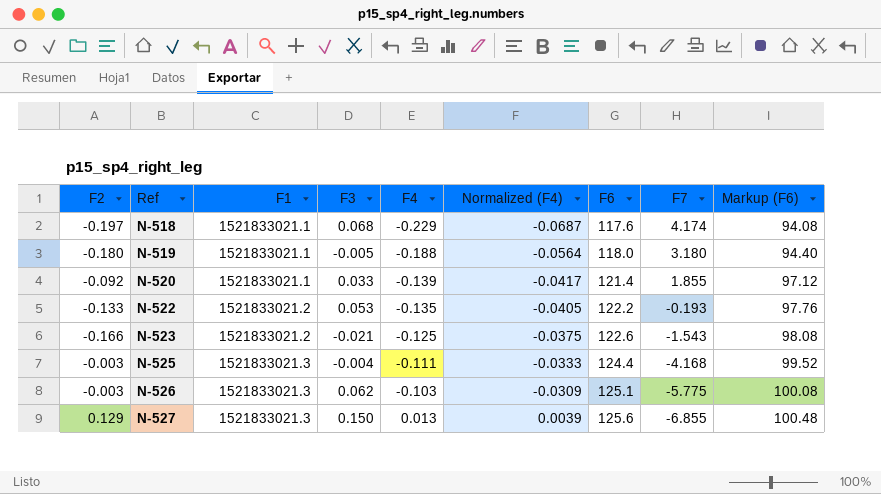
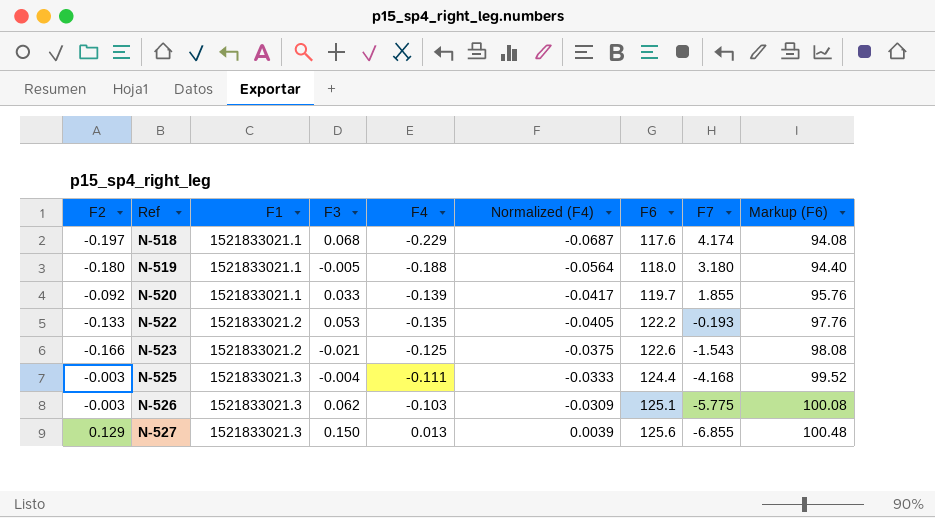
N-520 | F6: 121.4 -> 119.7
N-520 | Markup (F6): 97.12 -> 95.76

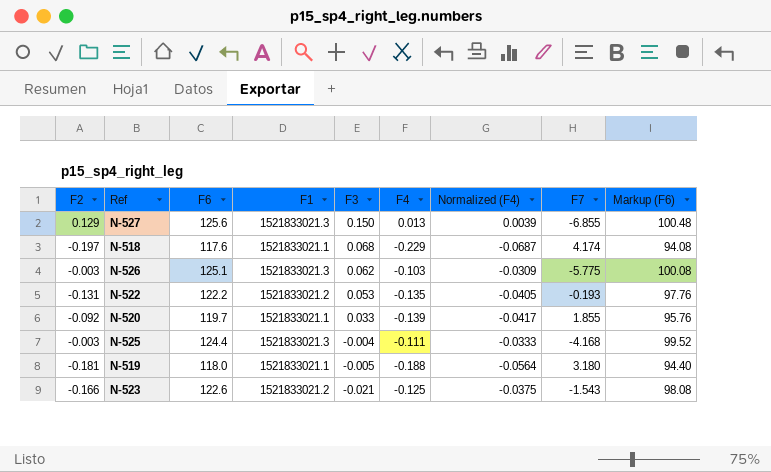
row order: Ref ascending -> F3 descending
column F6 | position: 7 -> 3
N-522 | F2: -0.133 -> -0.131
N-519 | F2: -0.180 -> -0.181

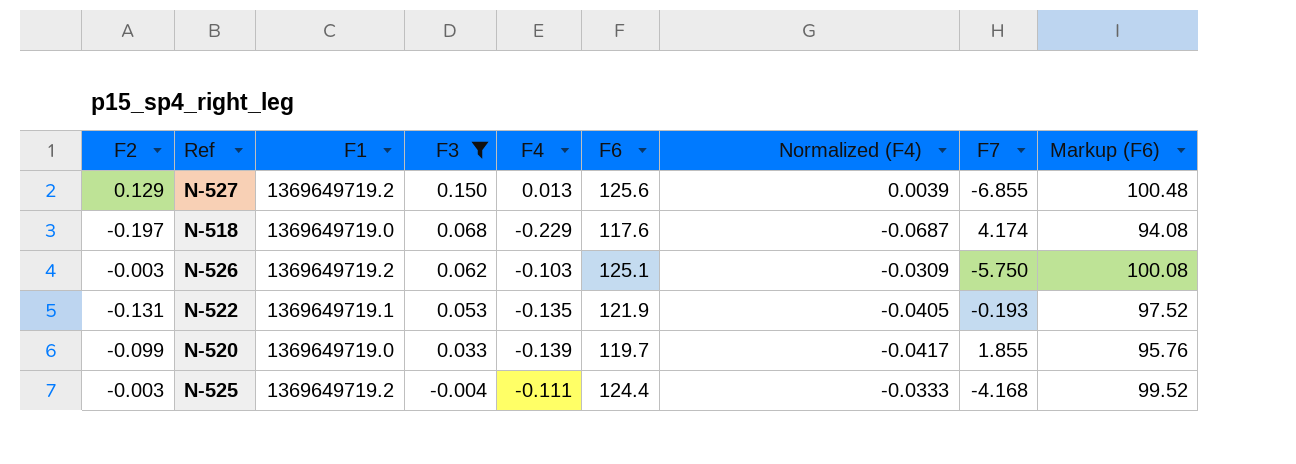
filter: none -> F3 >= -0.004
column F6 | position: 3 -> 6
N-527 | F1: 1521833021.3 -> 1369649719.2
N-518 | F1: 1521833021.1 -> 1369649719.0
N-526 | F1: 1521833021.3 -> 1369649719.2
N-526 | F7: -5.775 -> -5.750
N-522 | F1: 1521833021.2 -> 1369649719.1
N-522 | F6: 122.2 -> 121.9
N-522 | Markup (F6): 97.76 -> 97.52
N-520 | F2: -0.092 -> -0.099
N-520 | F1: 1521833021.1 -> 1369649719.0
N-525 | F1: 1521833021.3 -> 1369649719.2

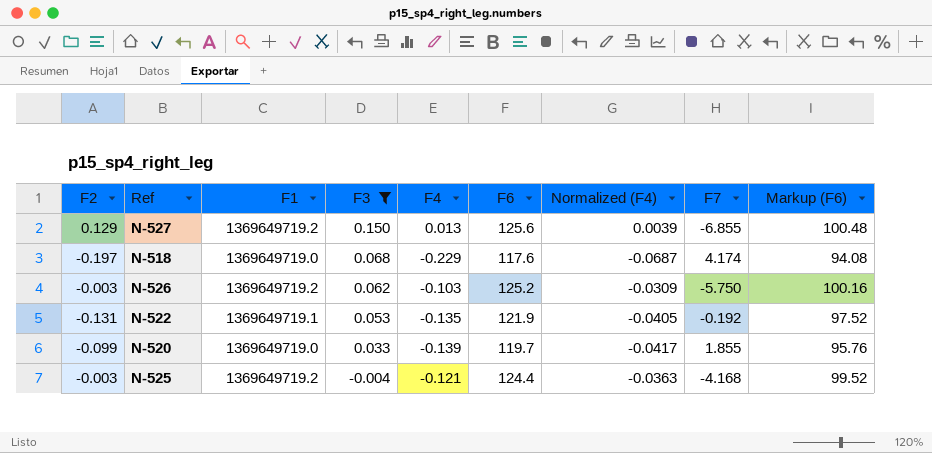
N-526 | F6: 125.1 -> 125.2
N-526 | Markup (F6): 100.08 -> 100.16
N-522 | F7: -0.193 -> -0.192
N-525 | F4: -0.111 -> -0.121
N-525 | Normalized (F4): -0.0333 -> -0.0363

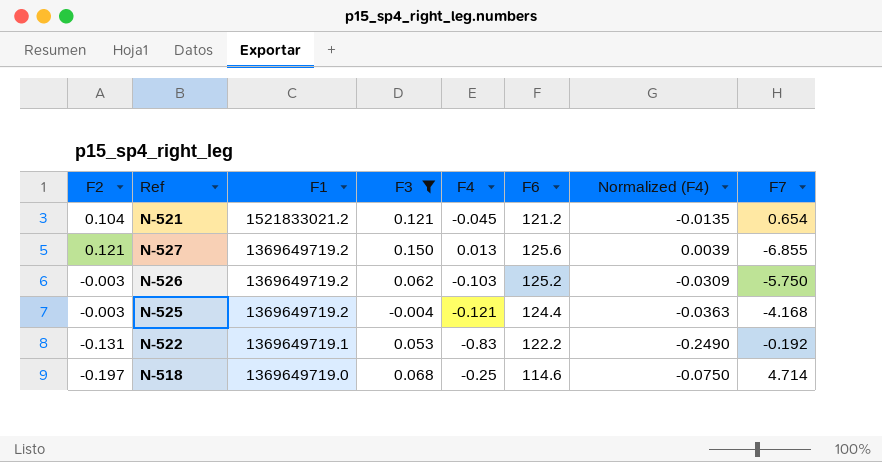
row order: F3 descending -> F1 descending
column Markup (F6) | formula: [F6] * 0.8 -> none
row N-520: -0.099 | 1369649719.0 | 0.033 | -0.139 | 119.7 | -0.0417 | 1.855 | 95.76 -> none
row N-521: none -> 0.104 | 1521833021.2 | 0.121 | -0.045 | 121.2 | -0.0135 | 0.654
N-527 | F2: 0.129 -> 0.121
N-522 | F4: -0.135 -> -0.83
N-522 | F6: 121.9 -> 122.2
N-522 | Normalized (F4): -0.0405 -> -0.2490
N-518 | F4: -0.229 -> -0.25
N-518 | F6: 117.6 -> 114.6
N-518 | Normalized (F4): -0.0687 -> -0.0750
N-518 | F7: 4.174 -> 4.714

